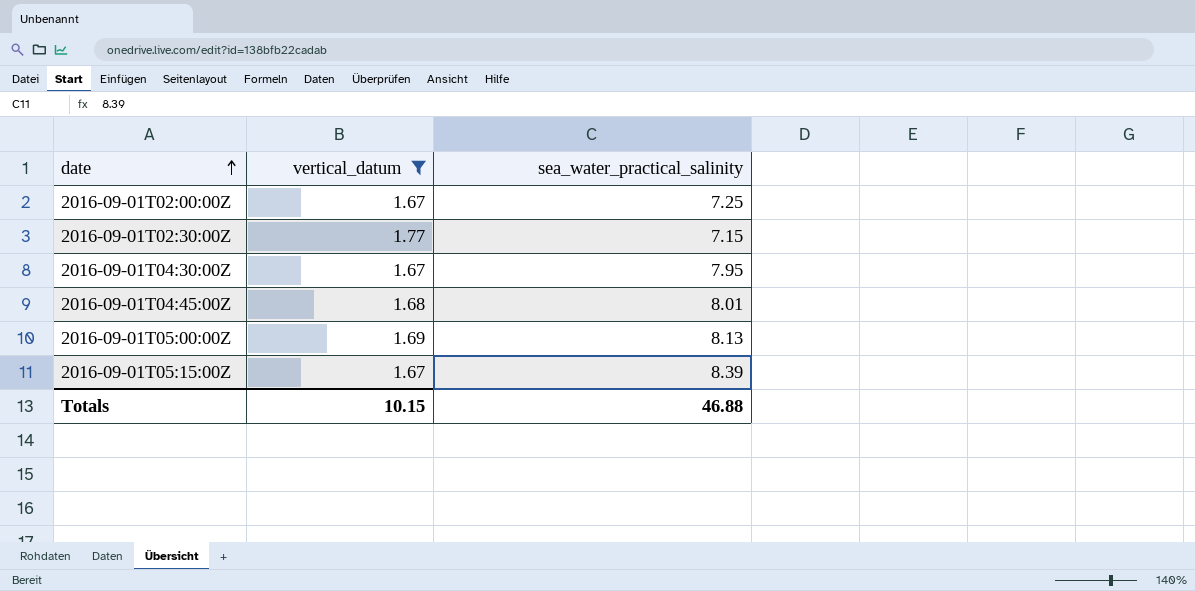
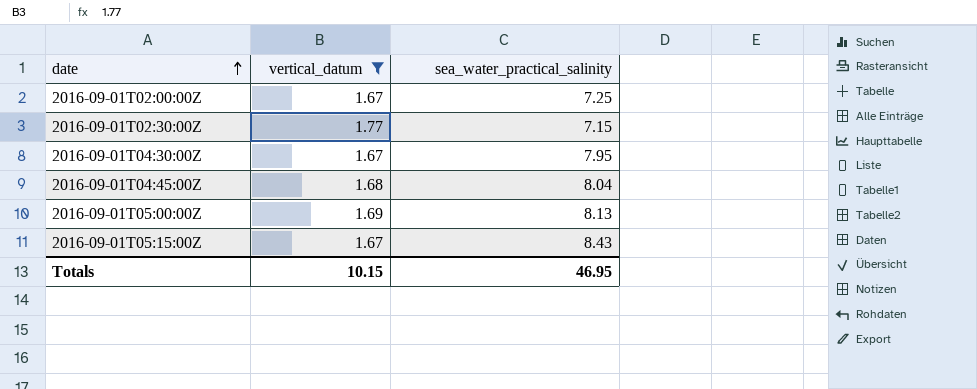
2016-09-01T04:45:00Z | sea_water_practical_salinity: 8.01 -> 8.04
2016-09-01T05:15:00Z | sea_water_practical_salinity: 8.39 -> 8.43
Totals | sea_water_practical_salinity: 46.88 -> 46.95

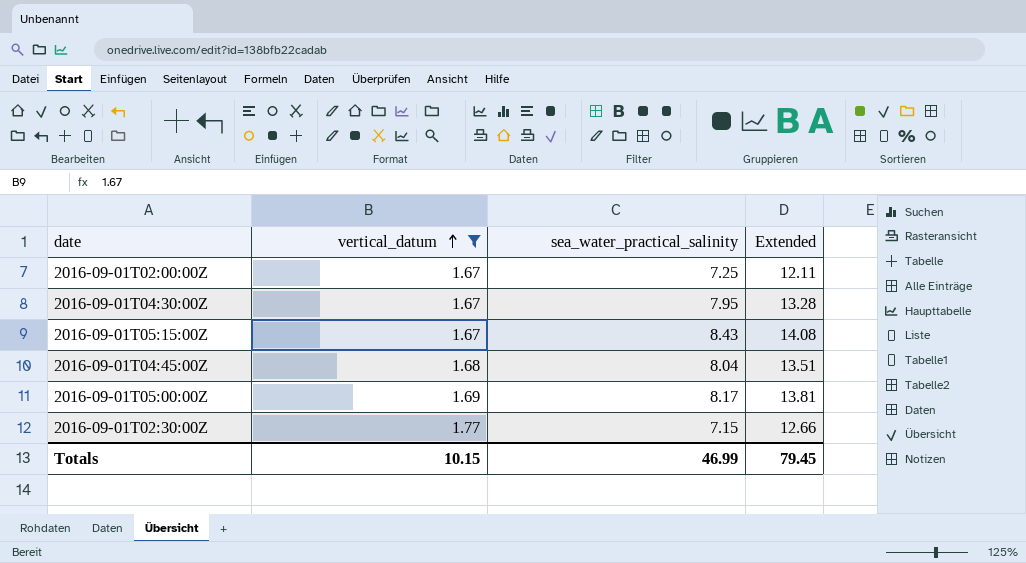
row order: date ascending -> vertical_datum ascending
column Extended | formula: none -> [vertical_datum] * [sea_water_practical_salinity]
2016-09-01T05:00:00Z | sea_water_practical_salinity: 8.13 -> 8.17
Totals | sea_water_practical_salinity: 46.95 -> 46.99

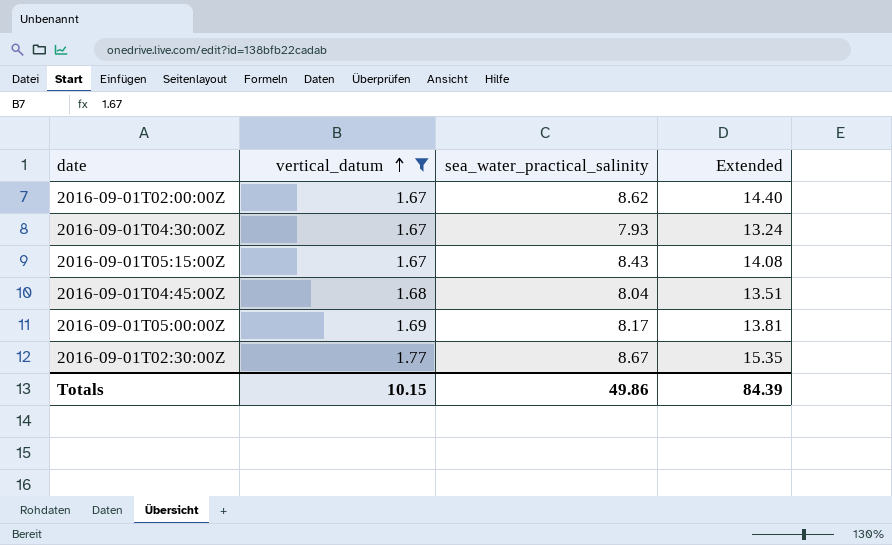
2016-09-01T02:00:00Z | sea_water_practical_salinity: 7.25 -> 8.62
2016-09-01T02:00:00Z | Extended: 12.11 -> 14.40
2016-09-01T04:30:00Z | sea_water_practical_salinity: 7.95 -> 7.93
2016-09-01T04:30:00Z | Extended: 13.28 -> 13.24
2016-09-01T02:30:00Z | sea_water_practical_salinity: 7.15 -> 8.67
2016-09-01T02:30:00Z | Extended: 12.66 -> 15.35
Totals | sea_water_practical_salinity: 46.99 -> 49.86
Totals | Extended: 79.45 -> 84.39

